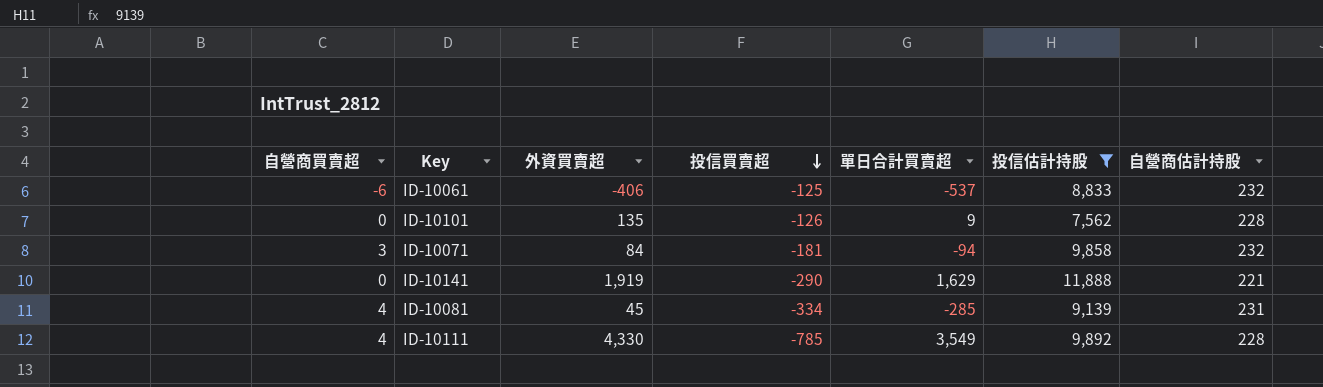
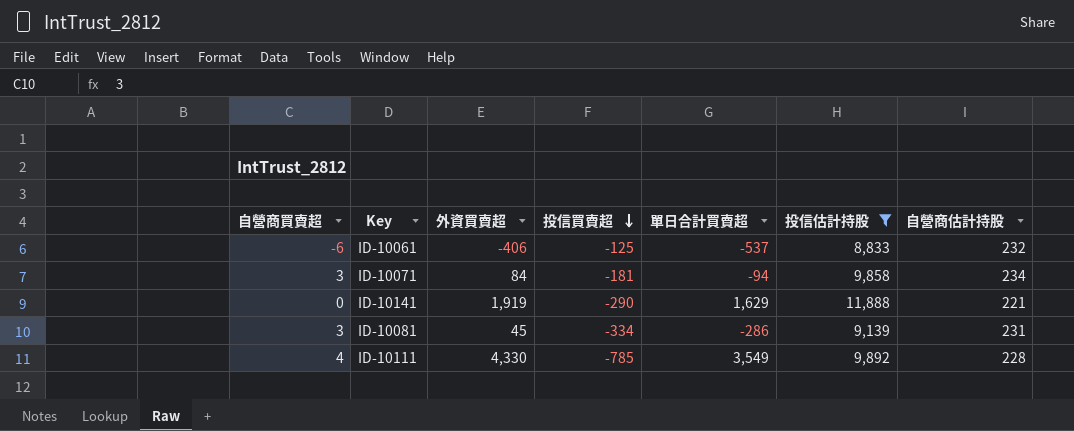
row ID-10101: 0 | 135 | -126 | 9 | 7,562 | 228 -> none
ID-10071 | 自營商估計持股: 232 -> 234
ID-10081 | 自營商買賣超: 4 -> 3
ID-10081 | 單日合計買賣超: -285 -> -286

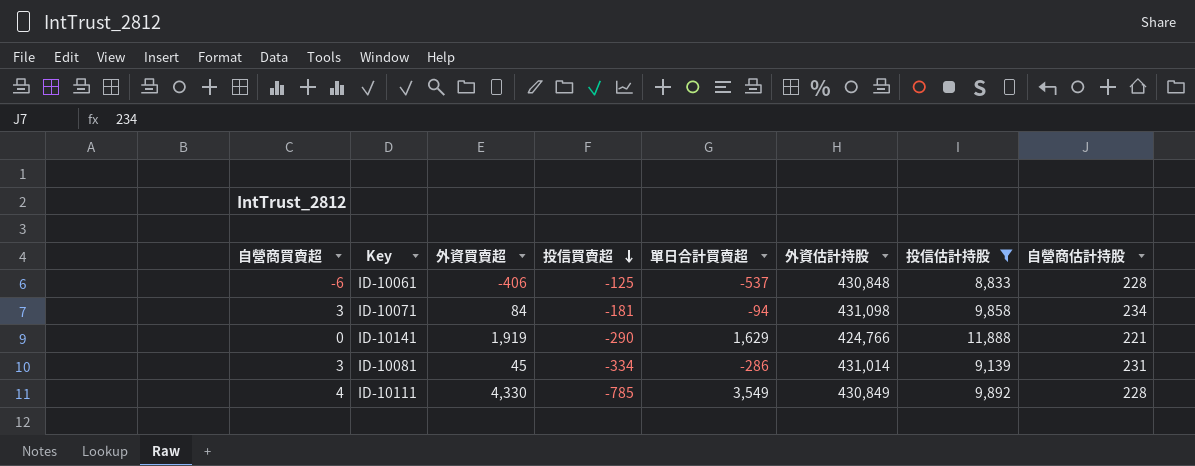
column 外資估計持股 | position: none -> 6
ID-10061 | 自營商估計持股: 232 -> 228

